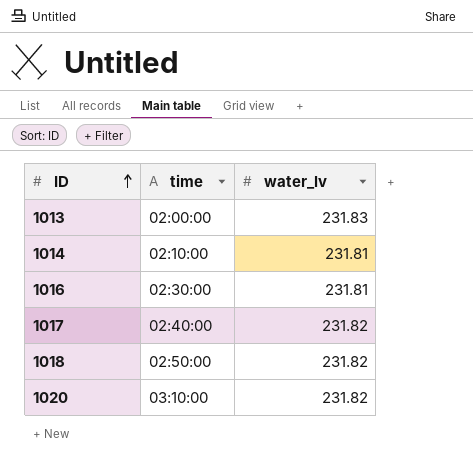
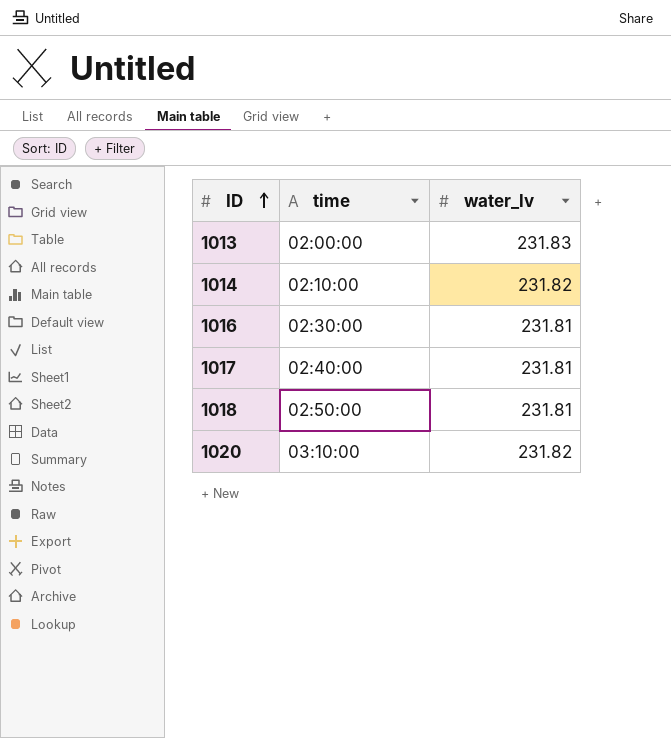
1014 | water_lv: 231.81 -> 231.82
1017 | water_lv: 231.82 -> 231.81
1018 | water_lv: 231.82 -> 231.81

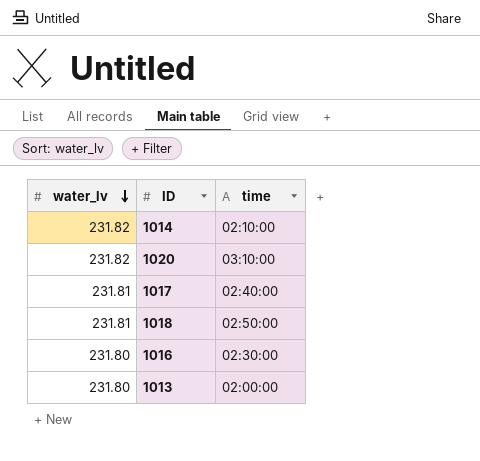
row order: ID ascending -> water_lv descending
column water_lv | position: 3 -> 1
1016 | water_lv: 231.81 -> 231.80
1013 | water_lv: 231.83 -> 231.80

